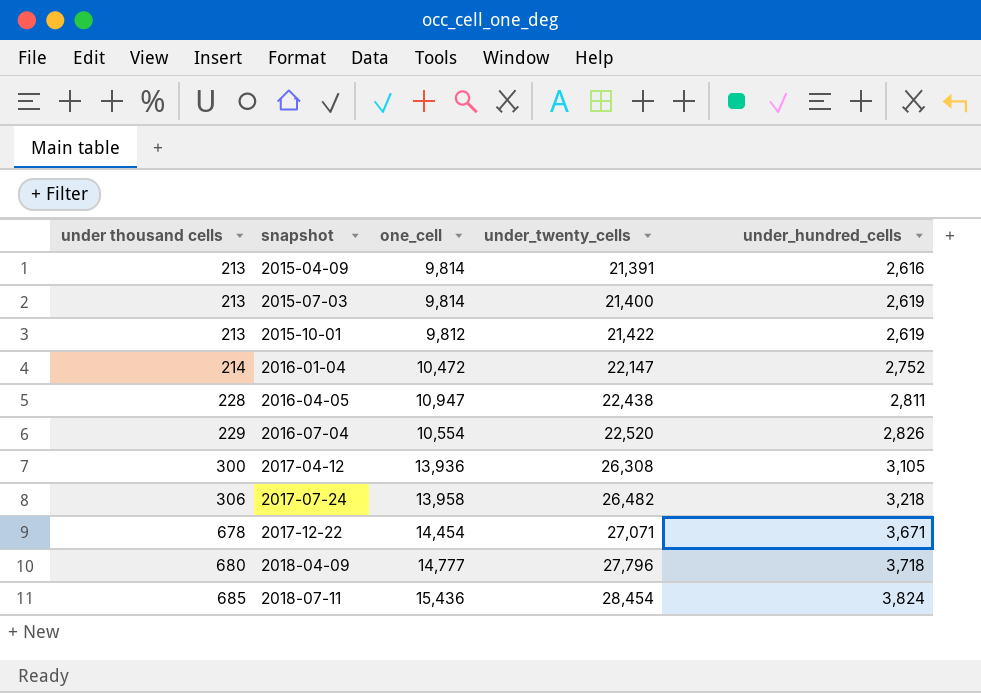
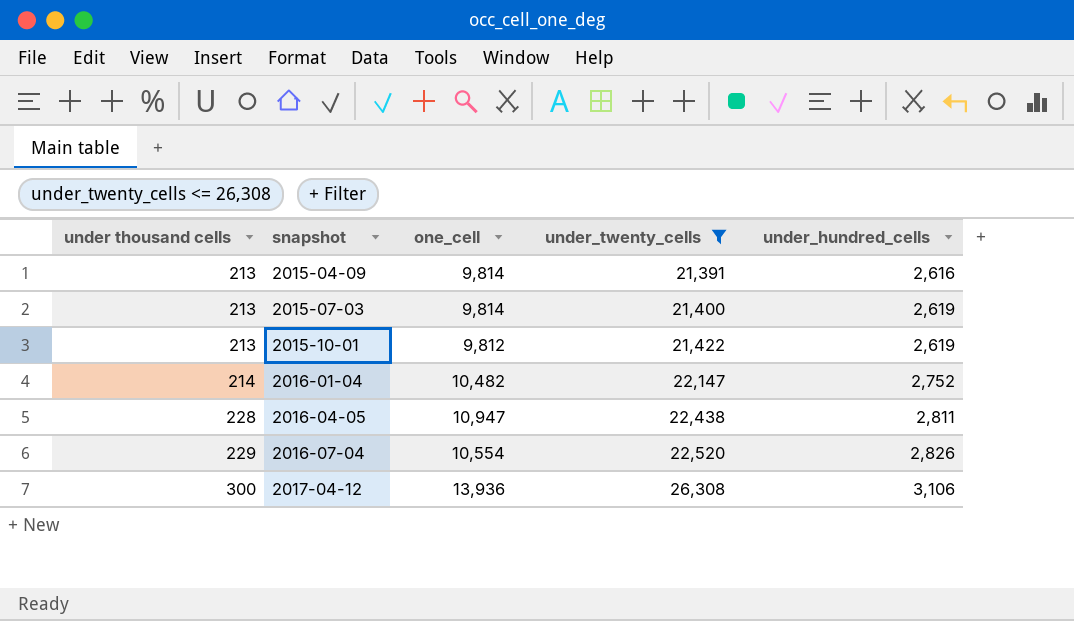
filter: none -> under_twenty_cells <= 26,308
2016-01-04 | one_cell: 10,472 -> 10,482
2017-04-12 | under_hundred_cells: 3,105 -> 3,106

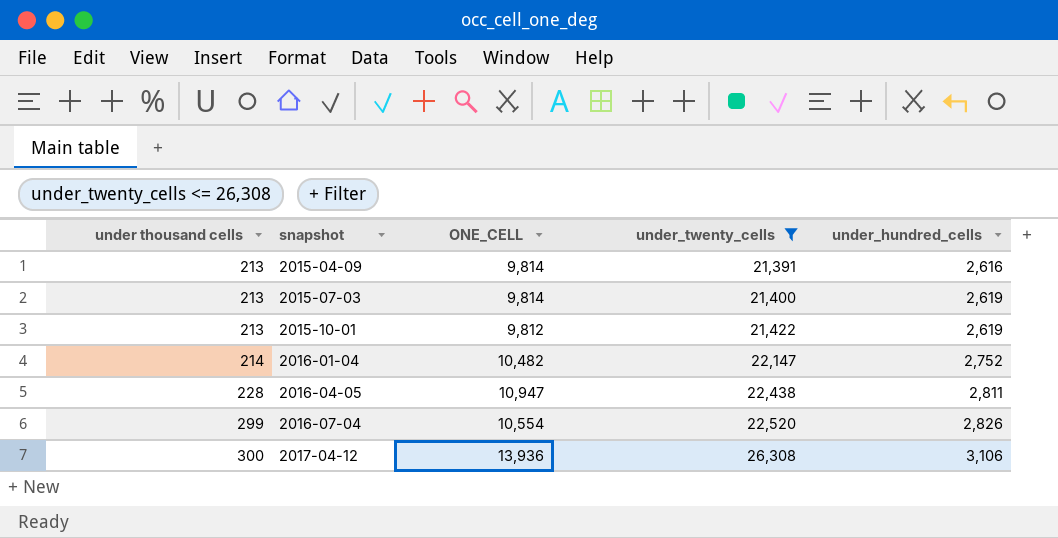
column name: one_cell -> ONE_CELL
2016-07-04 | under thousand cells: 229 -> 299

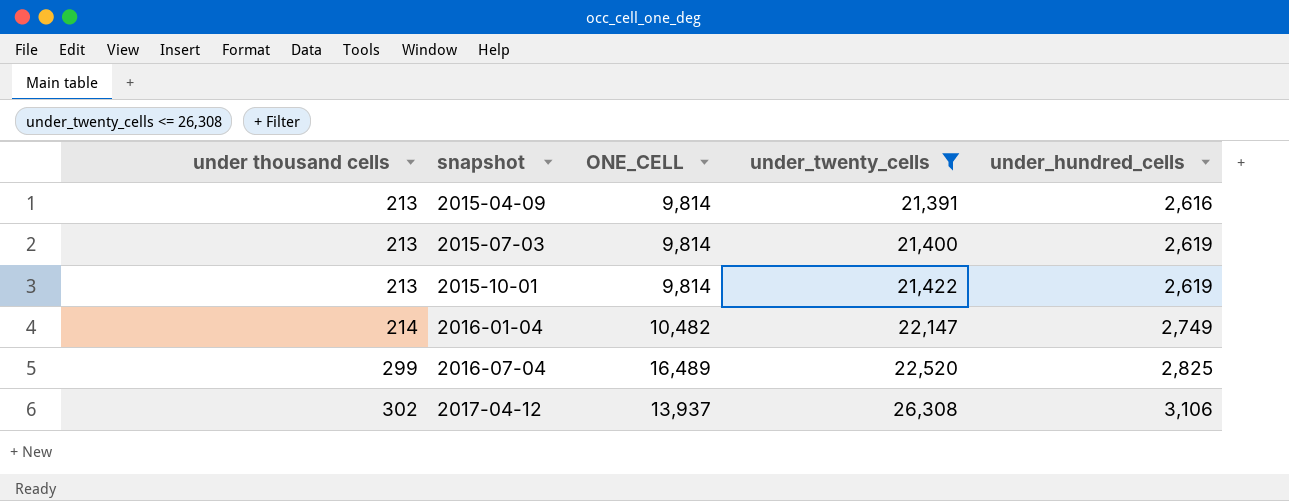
row 2016-04-05: 228 | 10,947 | 22,438 | 2,811 -> none
2015-10-01 | ONE_CELL: 9,812 -> 9,814
2016-01-04 | under_hundred_cells: 2,752 -> 2,749
2016-07-04 | ONE_CELL: 10,554 -> 16,489
2016-07-04 | under_hundred_cells: 2,826 -> 2,825
2017-04-12 | under thousand cells: 300 -> 302
2017-04-12 | ONE_CELL: 13,936 -> 13,937

